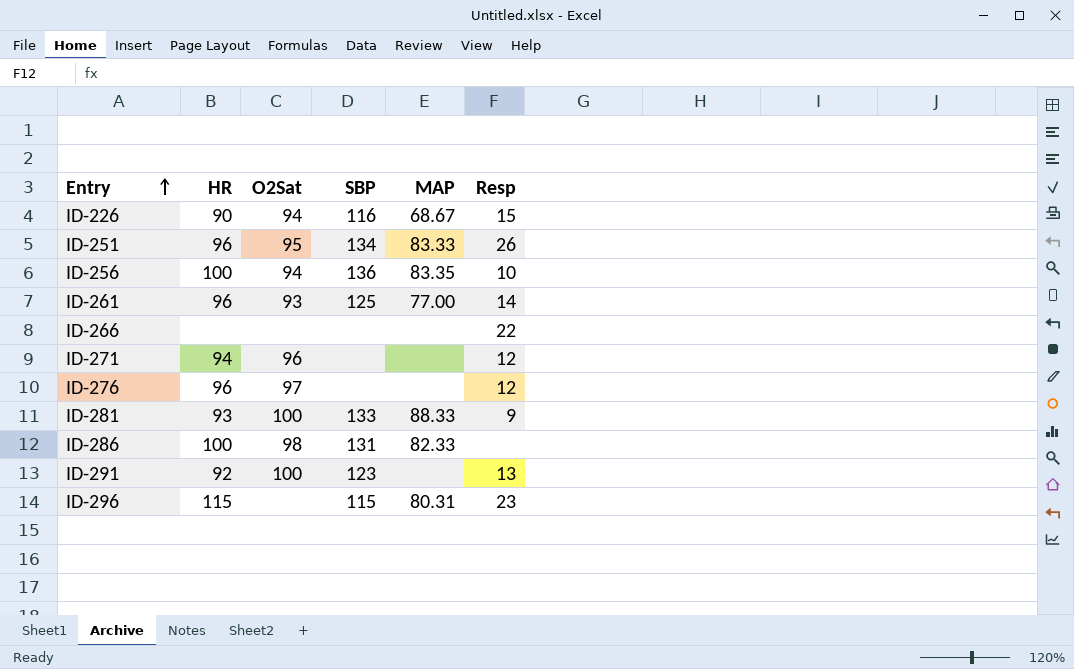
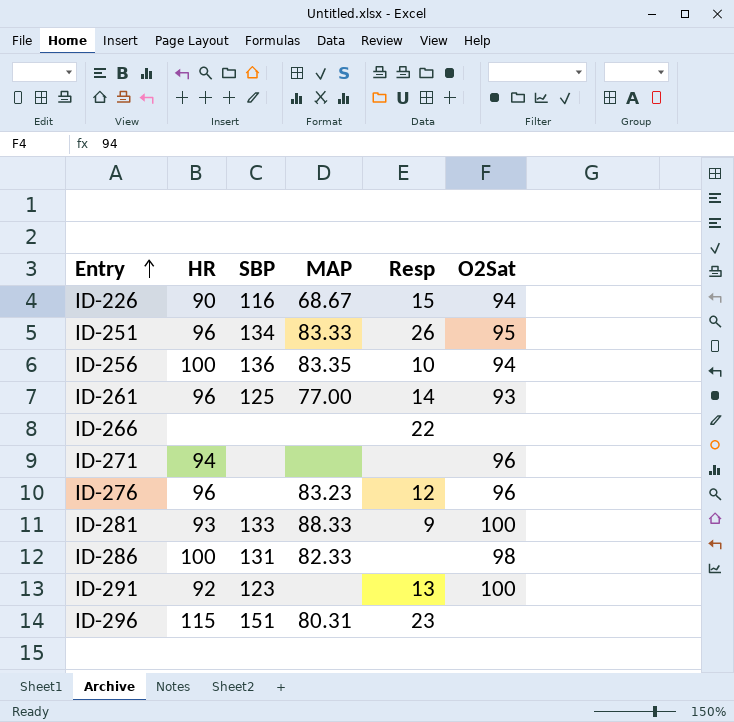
column O2Sat | position: 3 -> 6
ID-271 | Resp: 12 -> none
ID-276 | MAP: none -> 83.23
ID-276 | O2Sat: 97 -> 96
ID-296 | SBP: 115 -> 151

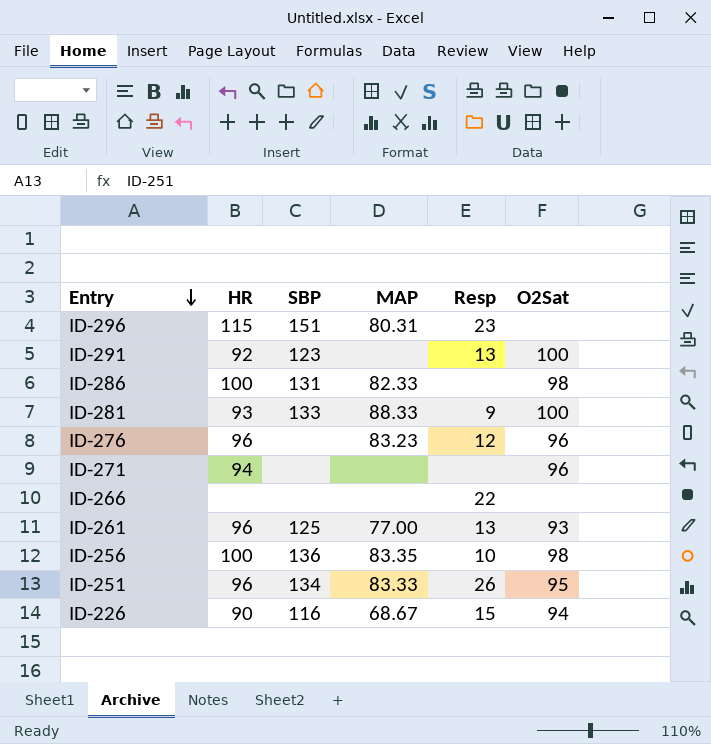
row order: Entry ascending -> Entry descending
ID-261 | Resp: 14 -> 13
ID-256 | O2Sat: 94 -> 98

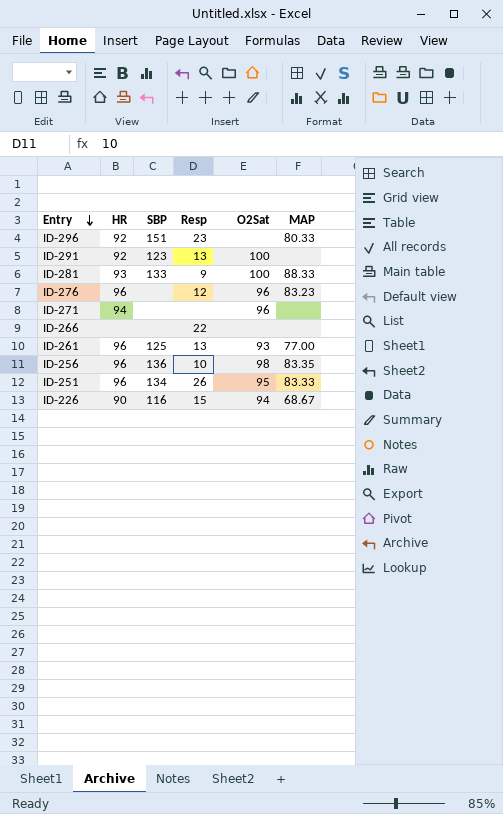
column MAP | position: 4 -> 6
row ID-286: 100 | 131 | 82.33 | none | 98 -> none
ID-296 | HR: 115 -> 92
ID-296 | MAP: 80.31 -> 80.33
ID-256 | HR: 100 -> 96

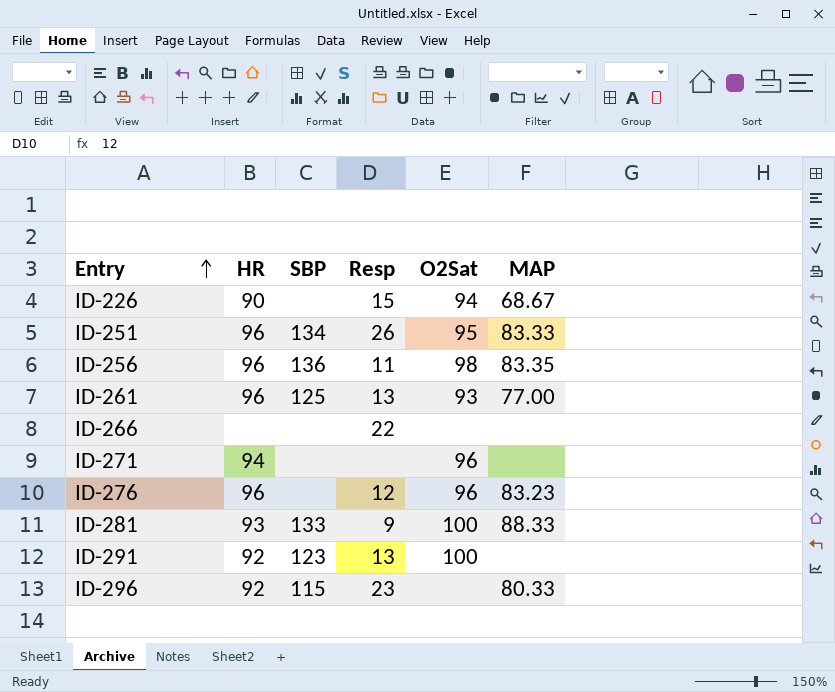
row order: Entry descending -> Entry ascending
ID-226 | SBP: 116 -> none
ID-256 | Resp: 10 -> 11
ID-296 | SBP: 151 -> 115

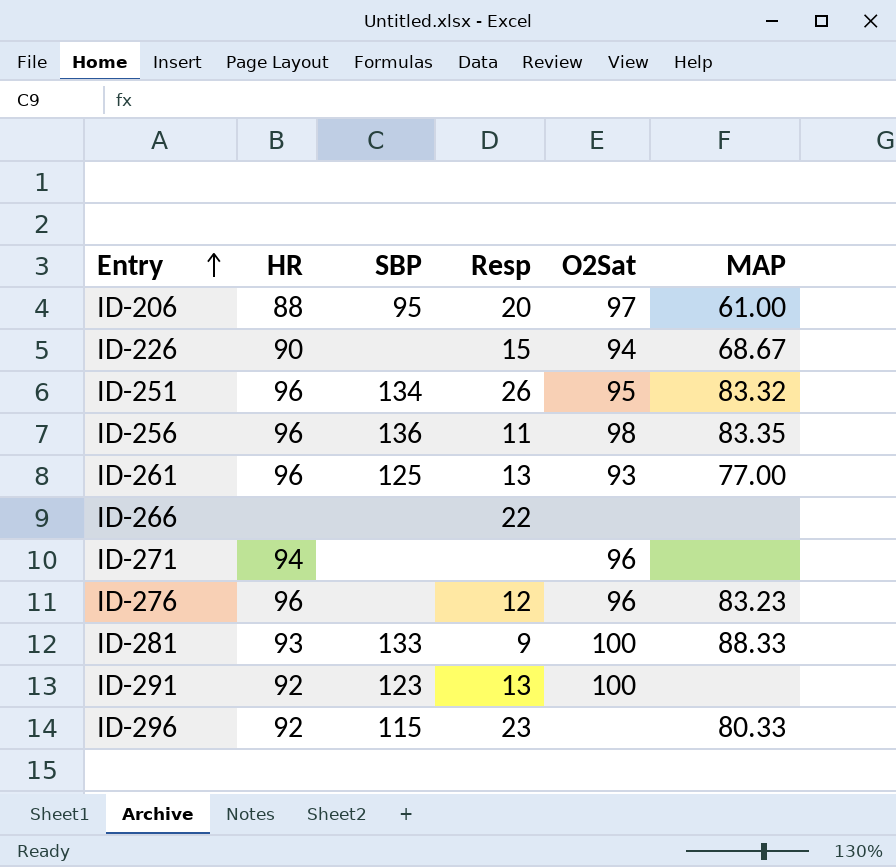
row ID-206: none -> 88 | 95 | 20 | 97 | 61.00
ID-251 | MAP: 83.33 -> 83.32

